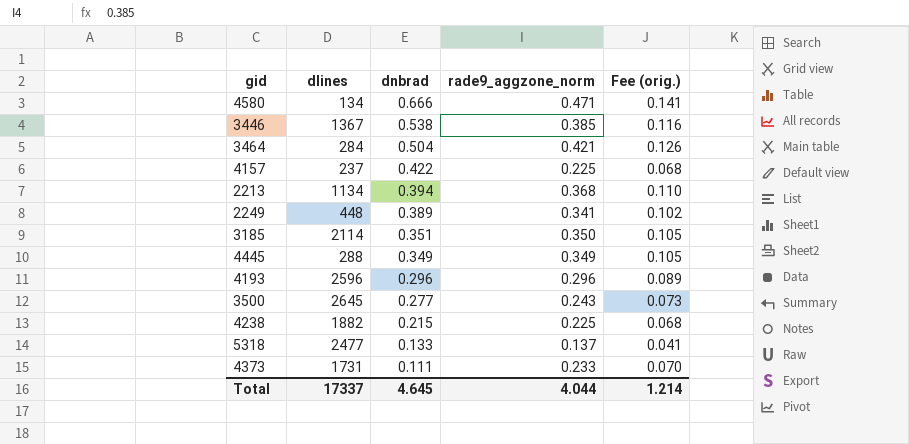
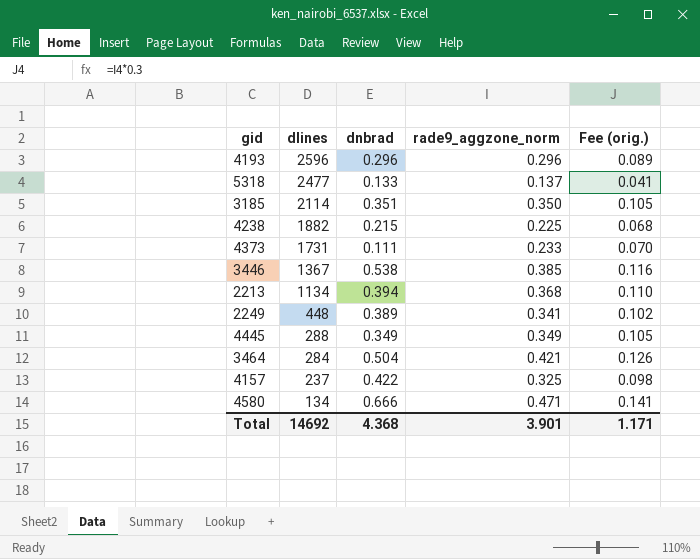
row order: dnbrad descending -> dlines descending
row 3500: 2645 | 0.277 | 0.243 | 0.073 -> none
4157 | rade9_aggzone_norm: 0.225 -> 0.325
4157 | Fee (orig.): 0.068 -> 0.098
Total | dlines: 17337 -> 14692
Total | dnbrad: 4.645 -> 4.368
Total | rade9_aggzone_norm: 4.044 -> 3.901
Total | Fee (orig.): 1.214 -> 1.171

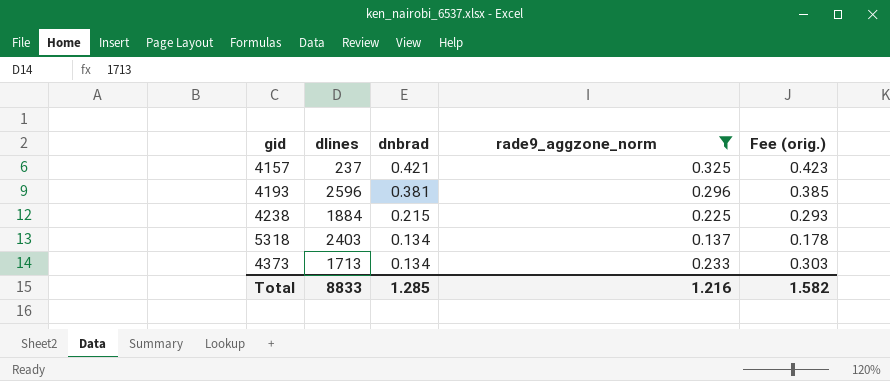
filter: none -> rade9_aggzone_norm <= 0.325
row order: dlines descending -> dnbrad descending
column Fee (orig.) | formula: [rade9_aggzone_norm] * 0.3 -> [rade9_aggzone_norm] * 1.3
4157 | dnbrad: 0.422 -> 0.421
4193 | dnbrad: 0.296 -> 0.381
4238 | dlines: 1882 -> 1884
5318 | dlines: 2477 -> 2403
5318 | dnbrad: 0.133 -> 0.134
4373 | dlines: 1731 -> 1713
4373 | dnbrad: 0.111 -> 0.134
Total | dlines: 14692 -> 8833
Total | dnbrad: 4.368 -> 1.285
Total | rade9_aggzone_norm: 3.901 -> 1.216
Total | Fee (orig.): 1.171 -> 1.582

